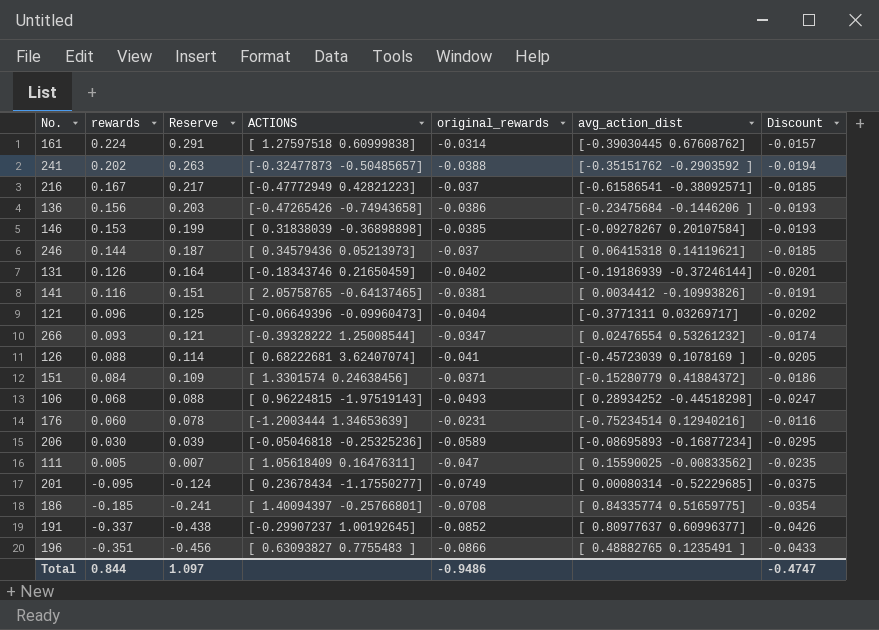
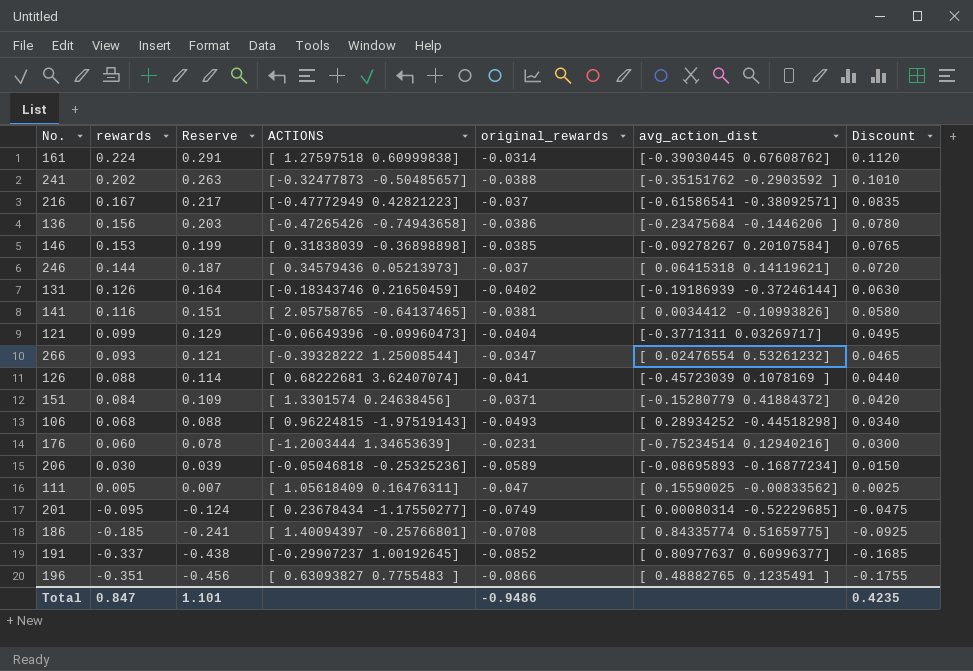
column Discount | formula: [original_rewards] * 0.5 -> [rewards] * 0.5
121 | rewards: 0.096 -> 0.099
121 | Reserve: 0.125 -> 0.129
Total | rewards: 0.844 -> 0.847
Total | Reserve: 1.097 -> 1.101
Total | Discount: -0.4747 -> 0.4235

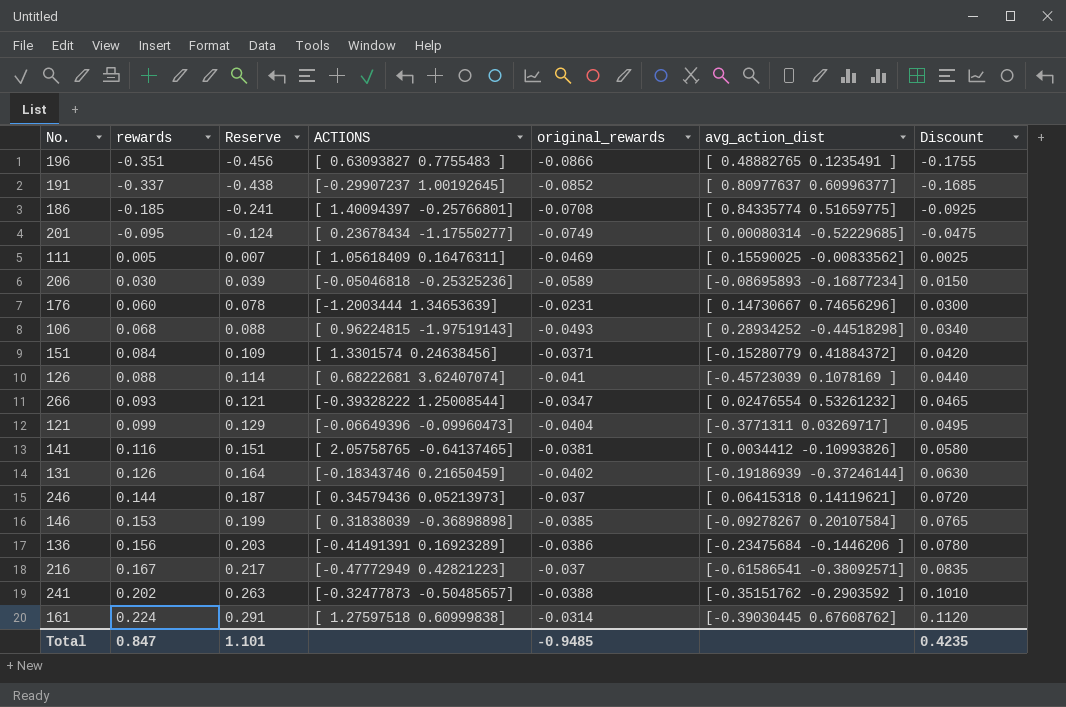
row order: rewards descending -> rewards ascending
111 | original_rewards: -0.047 -> -0.0469
176 | avg_action_dist: [-0.75234514 0.12940216] -> [ 0.14730667 0.74656296]
136 | ACTIONS: [-0.47265426 -0.74943658] -> [-0.41491391 0.16923289]
Total | original_rewards: -0.9486 -> -0.9485

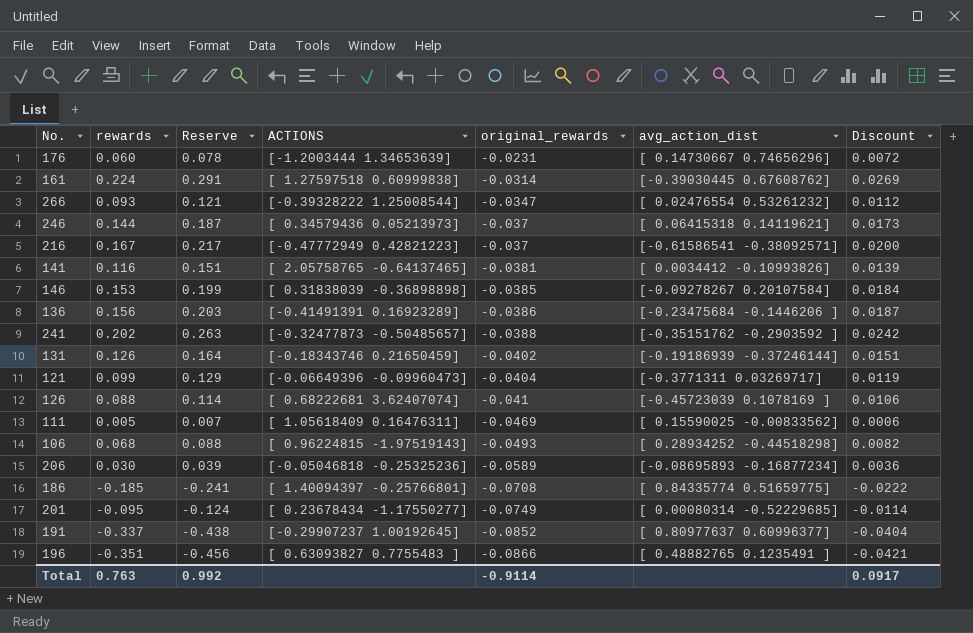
row order: rewards ascending -> original_rewards descending
column Discount | formula: [rewards] * 0.5 -> [rewards] * 0.12
row 151: 0.084 | 0.109 | [ 1.3301574 0.24638456] | -0.0371 | [-0.15280779 0.41884372] | 0.0420 -> none
Total | rewards: 0.847 -> 0.763
Total | Reserve: 1.101 -> 0.992
Total | original_rewards: -0.9485 -> -0.9114
Total | Discount: 0.4235 -> 0.0917

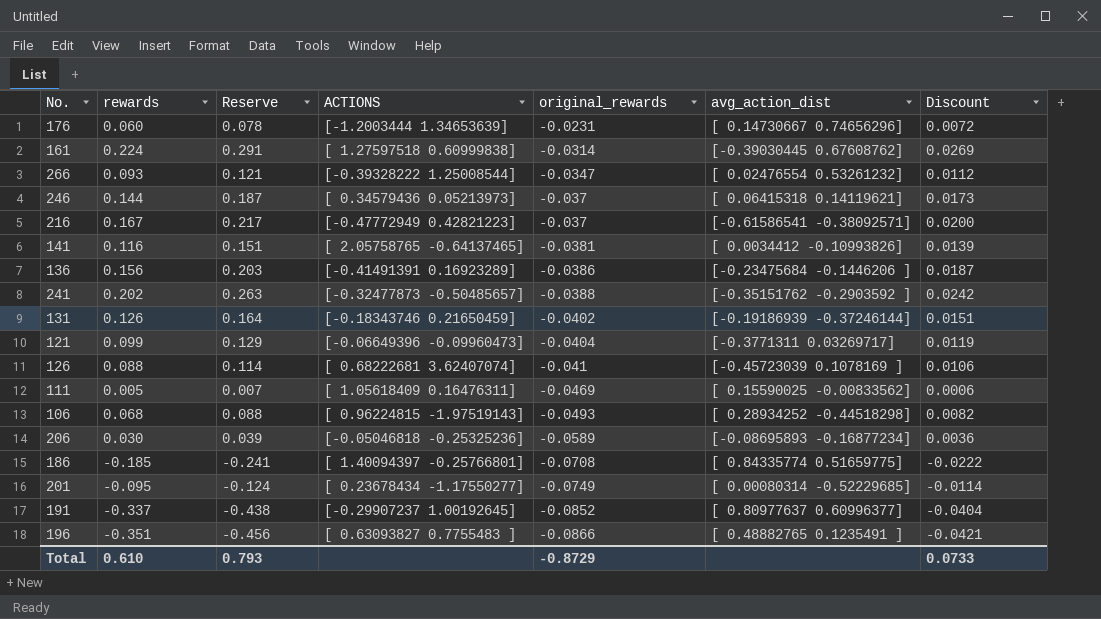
row 146: 0.153 | 0.199 | [ 0.31838039 -0.36898898] | -0.0385 | [-0.09278267 0.20107584] | 0.0184 -> none
Total | rewards: 0.763 -> 0.610
Total | Reserve: 0.992 -> 0.793
Total | original_rewards: -0.9114 -> -0.8729
Total | Discount: 0.0917 -> 0.0733

